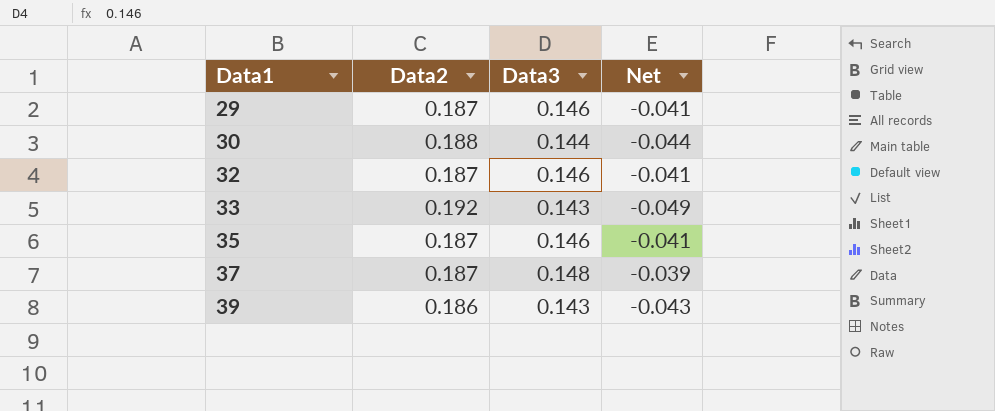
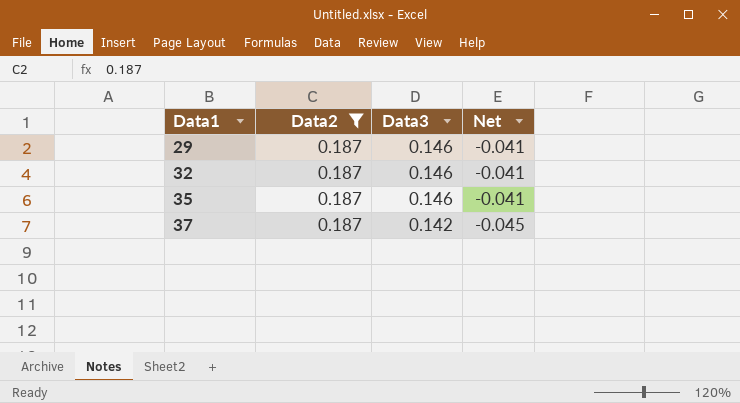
filter: none -> Data2 = 0.187
37 | Data3: 0.148 -> 0.142
37 | Net: -0.039 -> -0.045

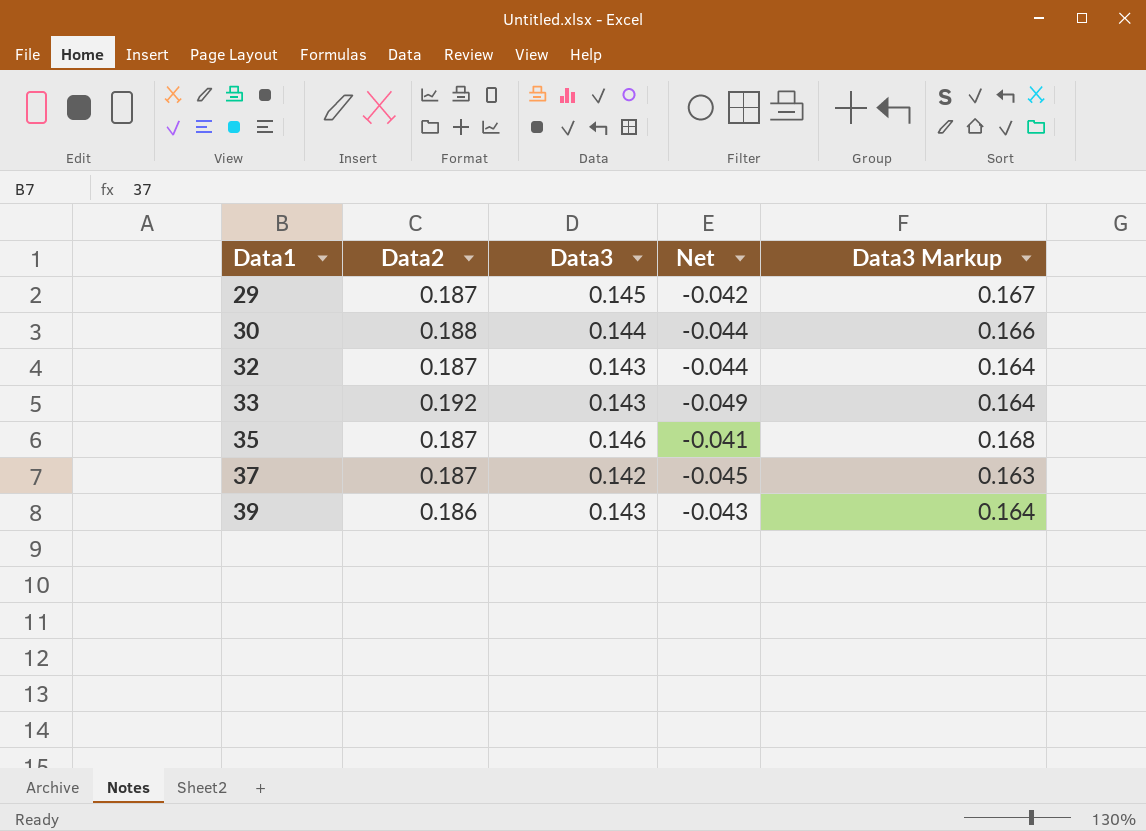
filter: Data2 = 0.187 -> none
column Data3 Markup | formula: none -> [Data3] * 1.15
29 | Data3: 0.146 -> 0.145
29 | Net: -0.041 -> -0.042
32 | Data3: 0.146 -> 0.143
32 | Net: -0.041 -> -0.044

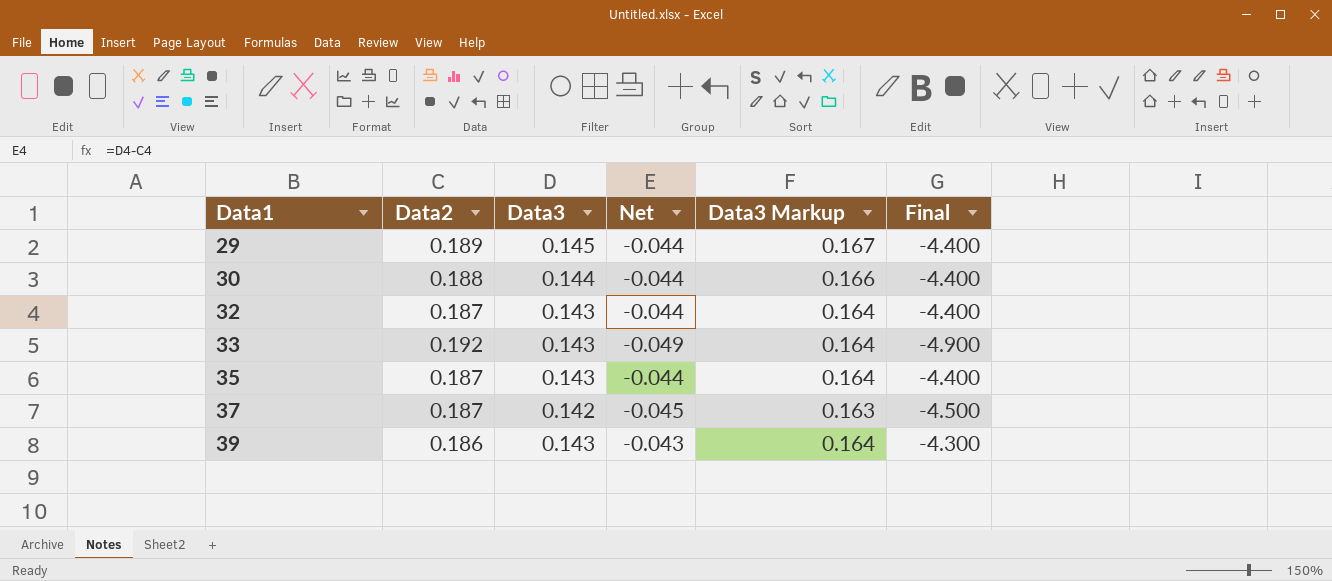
column Final | formula: none -> [Net] * 100
29 | Data2: 0.187 -> 0.189
29 | Net: -0.042 -> -0.044
35 | Data3: 0.146 -> 0.143
35 | Net: -0.041 -> -0.044
35 | Data3 Markup: 0.168 -> 0.164

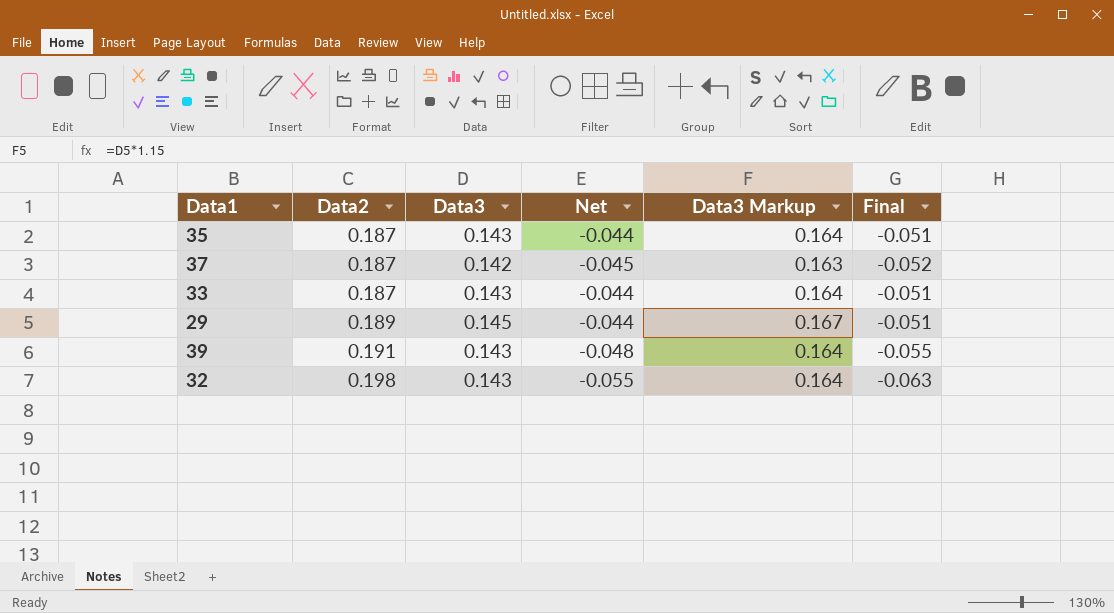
row order: Data1 ascending -> Data2 ascending
column Final | formula: [Net] * 100 -> [Net] * 1.15
row 30: 0.188 | 0.144 | -0.044 | 0.166 | -4.400 -> none
33 | Data2: 0.192 -> 0.187
33 | Net: -0.049 -> -0.044
39 | Data2: 0.186 -> 0.191
39 | Net: -0.043 -> -0.048
32 | Data2: 0.187 -> 0.198
32 | Net: -0.044 -> -0.055

